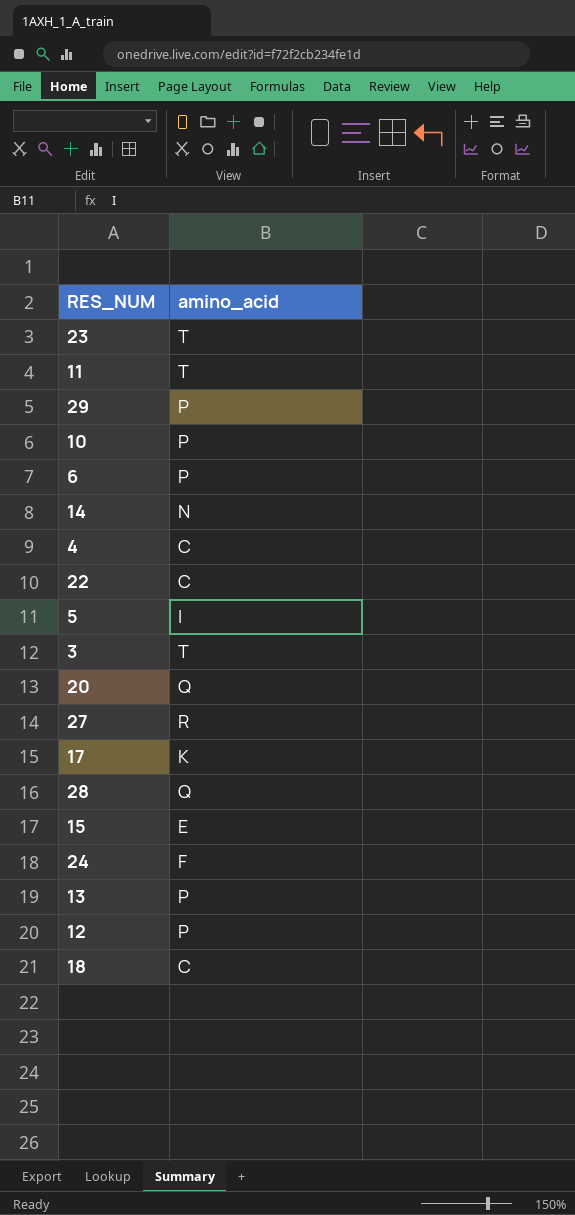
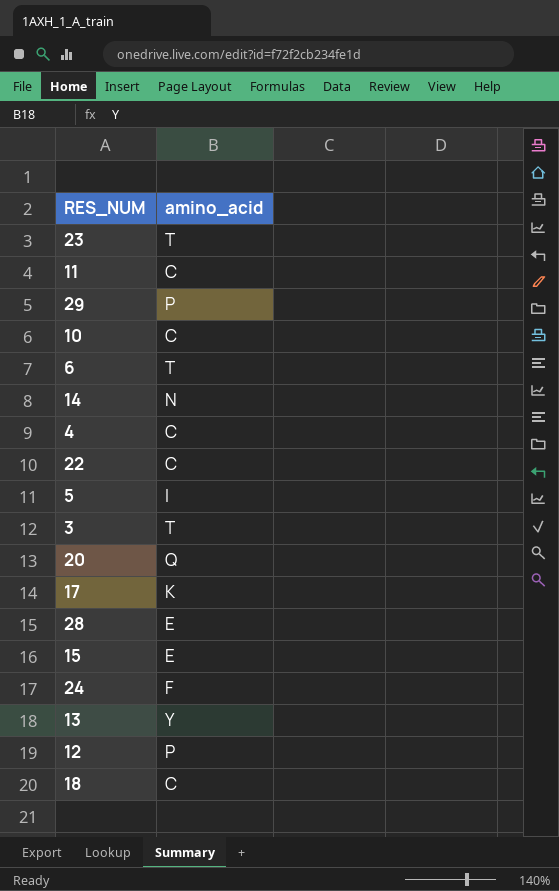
row 27: R -> none
11 | amino_acid: T -> C
10 | amino_acid: P -> C
6 | amino_acid: P -> T
28 | amino_acid: Q -> E
13 | amino_acid: P -> Y

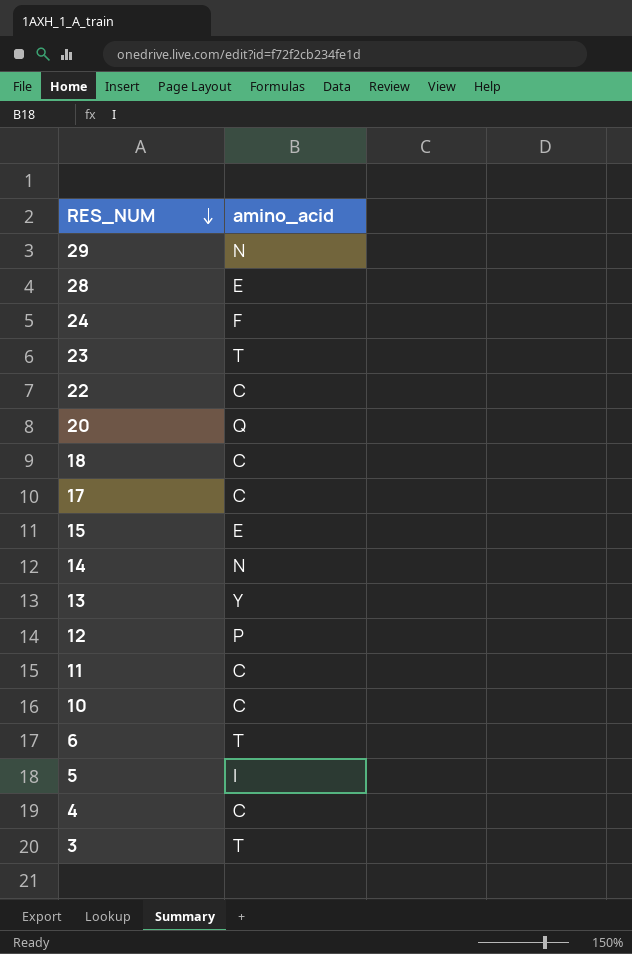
row order: none -> RES_NUM descending
29 | amino_acid: P -> N
17 | amino_acid: K -> C

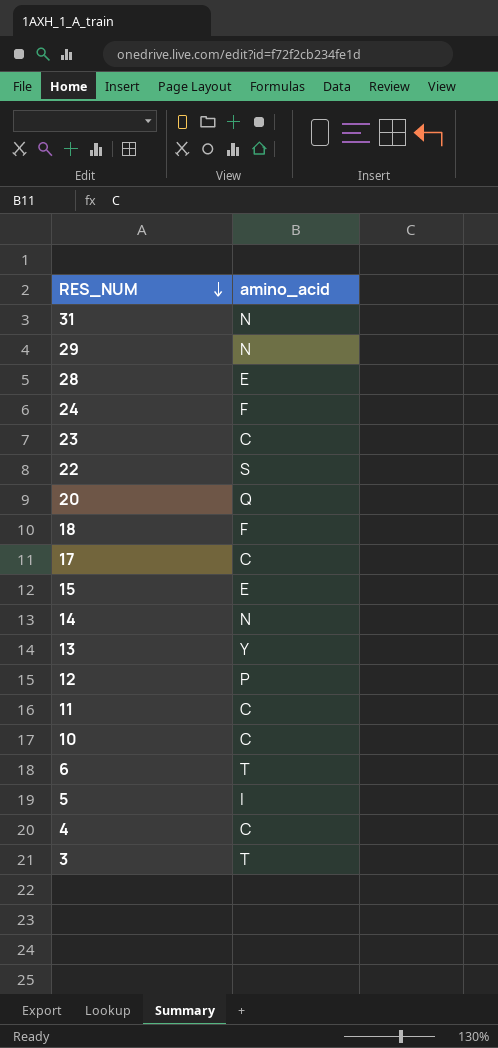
row 31: none -> N
23 | amino_acid: T -> C
22 | amino_acid: C -> S
18 | amino_acid: C -> F

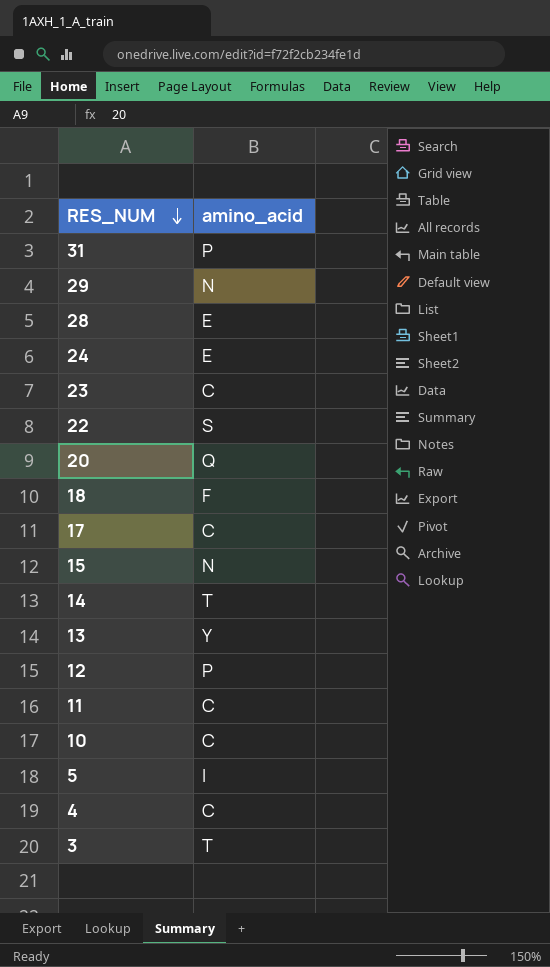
row 6: T -> none
31 | amino_acid: N -> P
24 | amino_acid: F -> E
15 | amino_acid: E -> N
14 | amino_acid: N -> T

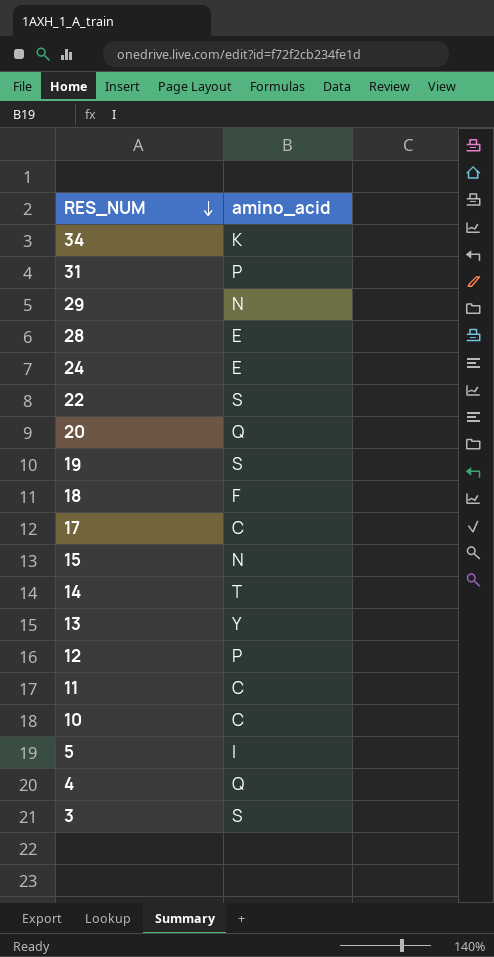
row 23: C -> none
row 34: none -> K
row 19: none -> S
4 | amino_acid: C -> Q
3 | amino_acid: T -> S

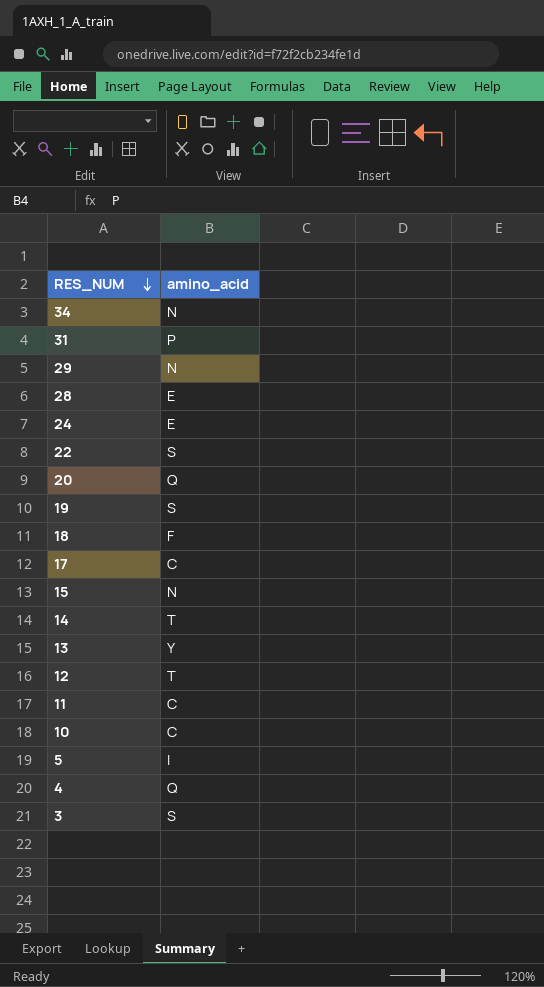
34 | amino_acid: K -> N
12 | amino_acid: P -> T

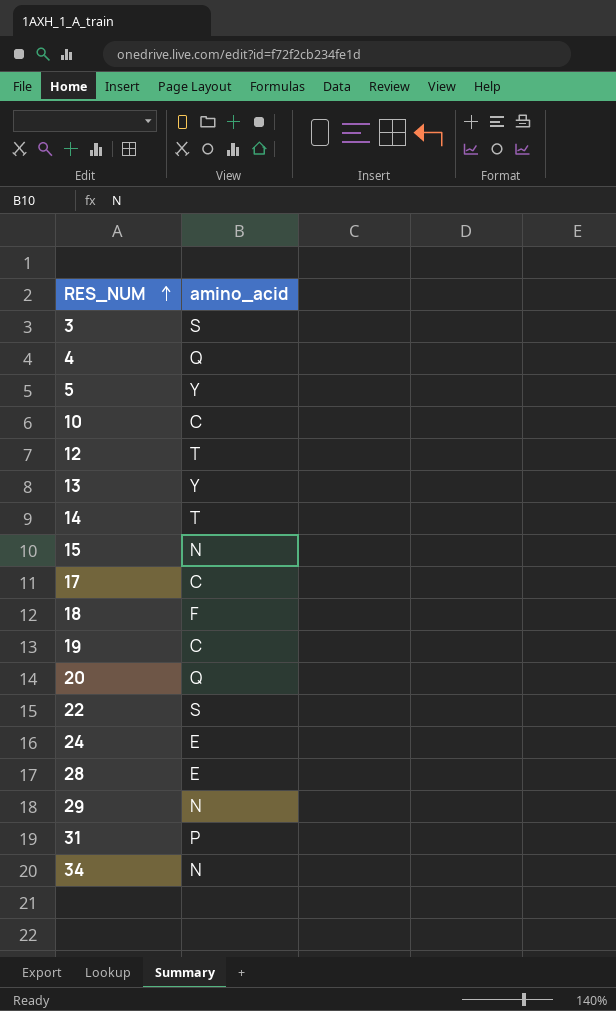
row order: RES_NUM descending -> RES_NUM ascending
row 11: C -> none
5 | amino_acid: I -> Y
19 | amino_acid: S -> C

